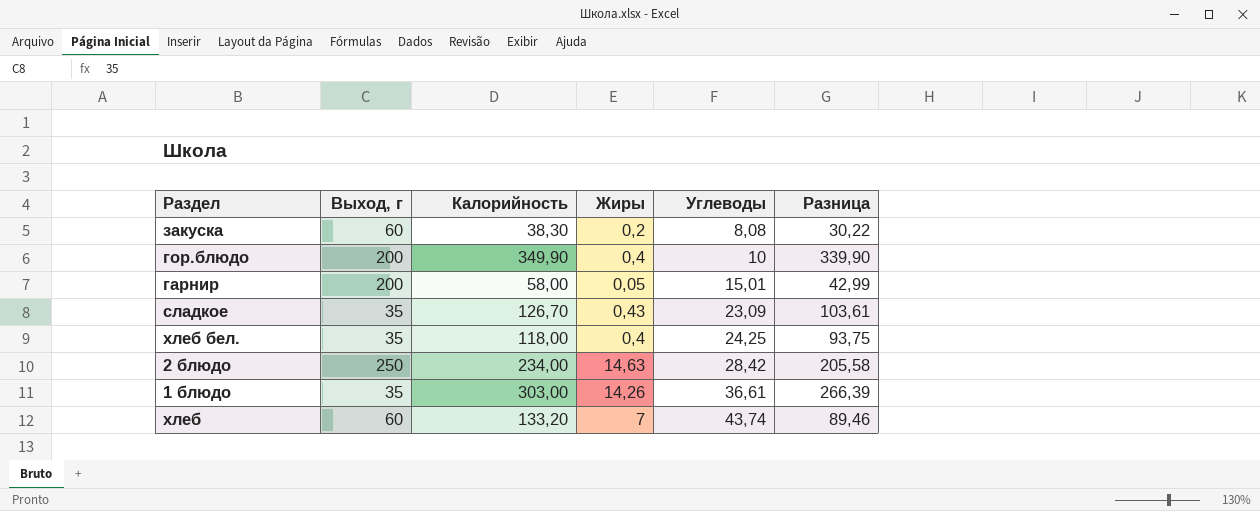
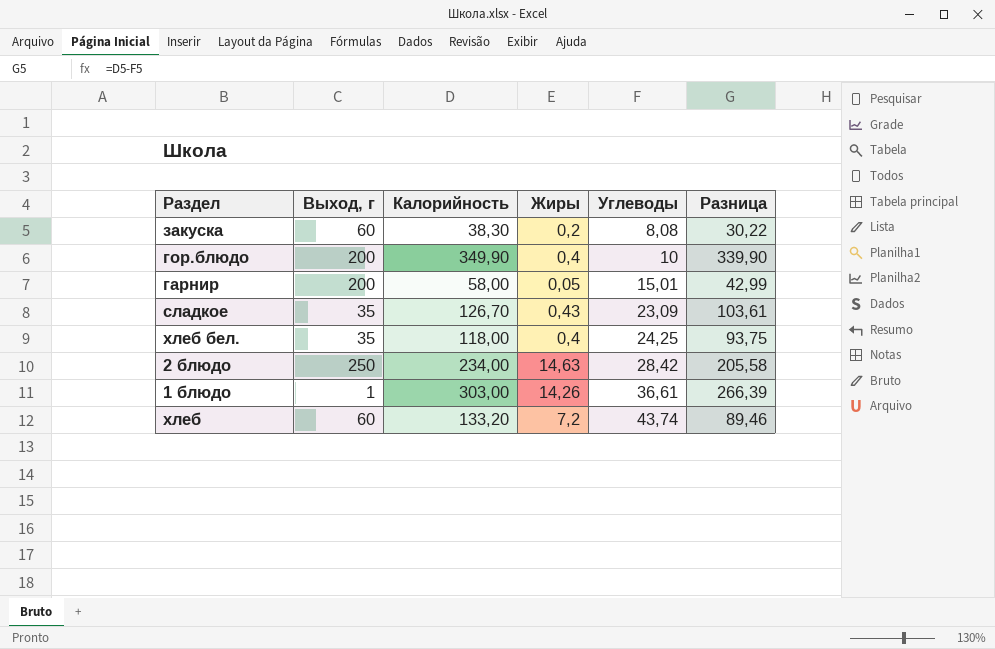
1 блюдо | Выход, г: 35 -> 1
хлеб | Жиры: 7 -> 7,2

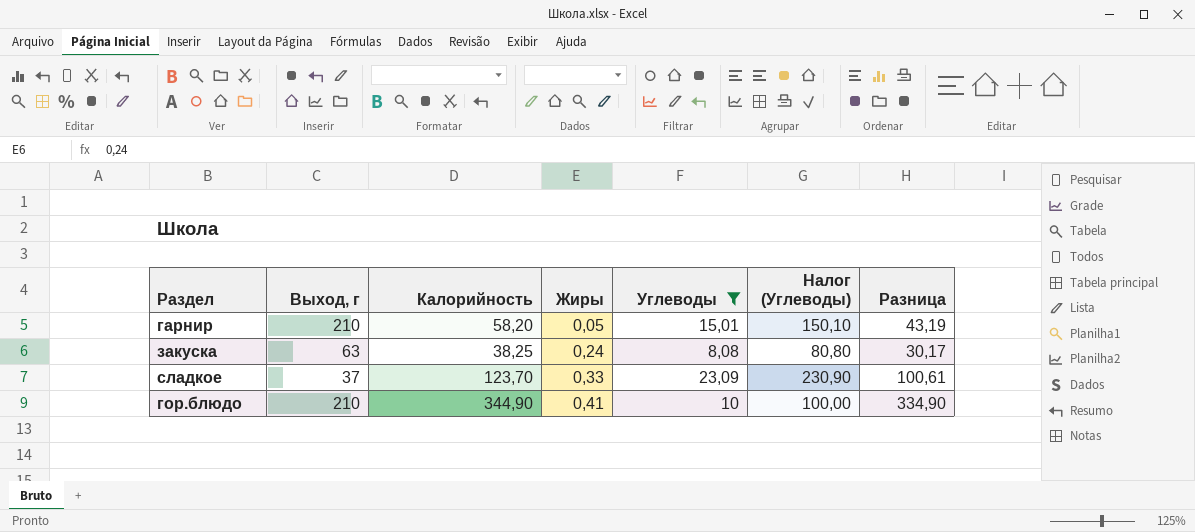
filter: none -> Углеводы <= 23,09
row order: Углеводы ascending -> Жиры ascending
column Налог (Углеводы) | formula: none -> [Углеводы] * 10
гарнир | Выход, г: 200 -> 210
гарнир | Калорийность: 58,00 -> 58,20
гарнир | Разница: 42,99 -> 43,19
закуска | Выход, г: 60 -> 63
закуска | Калорийность: 38,30 -> 38,25
закуска | Жиры: 0,2 -> 0,24
закуска | Разница: 30,22 -> 30,17
сладкое | Выход, г: 35 -> 37
сладкое | Калорийность: 126,70 -> 123,70
сладкое | Жиры: 0,43 -> 0,33
сладкое | Разница: 103,61 -> 100,61
гор.блюдо | Выход, г: 200 -> 210
гор.блюдо | Калорийность: 349,90 -> 344,90
гор.блюдо | Жиры: 0,4 -> 0,41
гор.блюдо | Разница: 339,90 -> 334,90

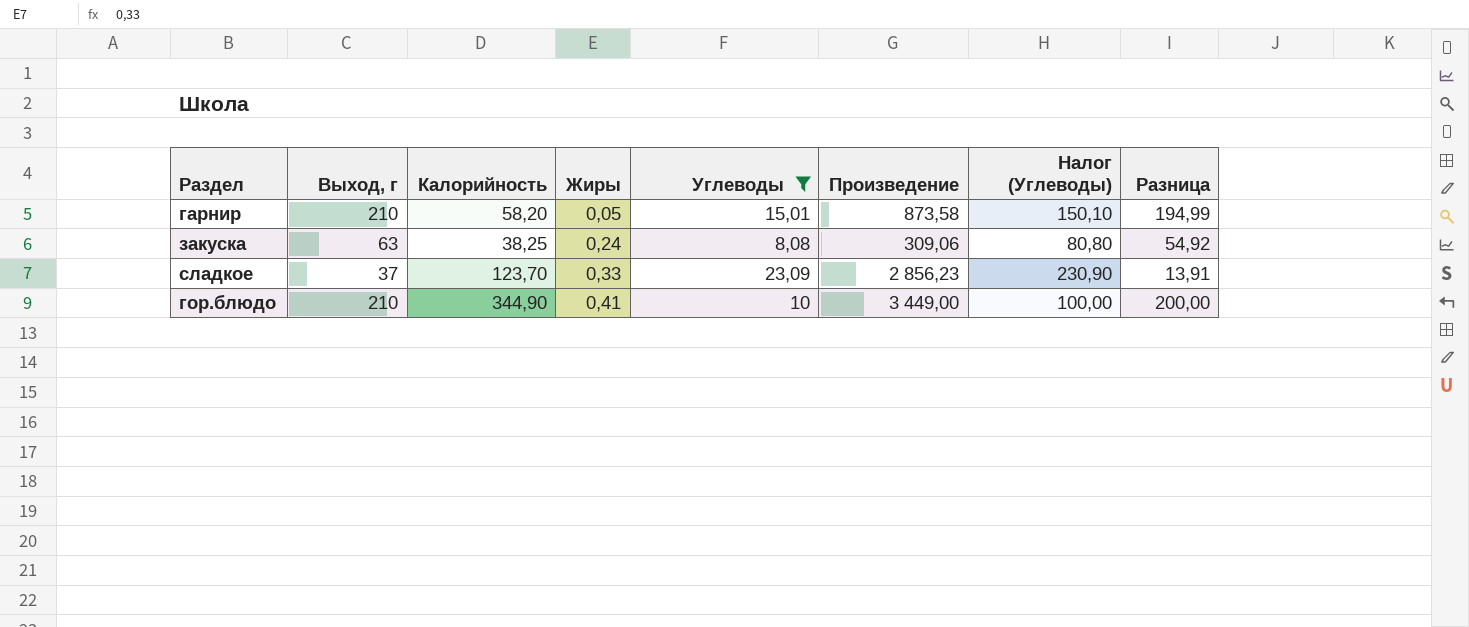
column Произведение | formula: none -> [Калорийность] * [Углеводы]
column Разница | formula: [Калорийность] - [Углеводы] -> [Выход, г] - [Углеводы]

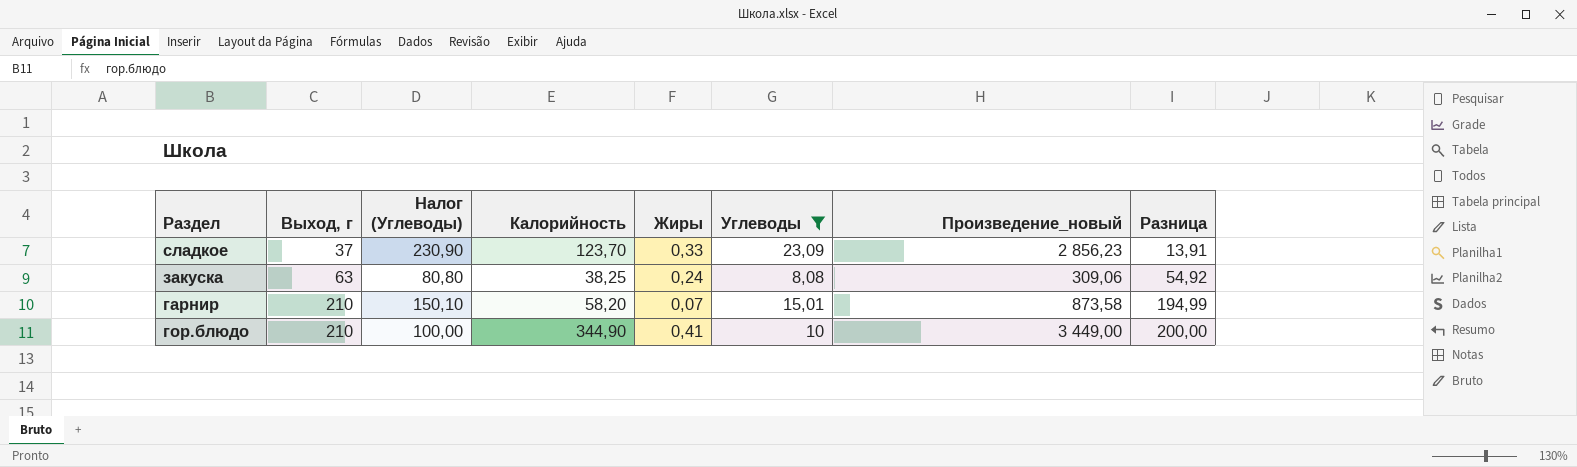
row order: Жиры ascending -> Выход, г ascending
column Налог (Углеводы) | position: 7 -> 3
column name: Произведение -> Произведение_новый
гарнир | Жиры: 0,05 -> 0,07

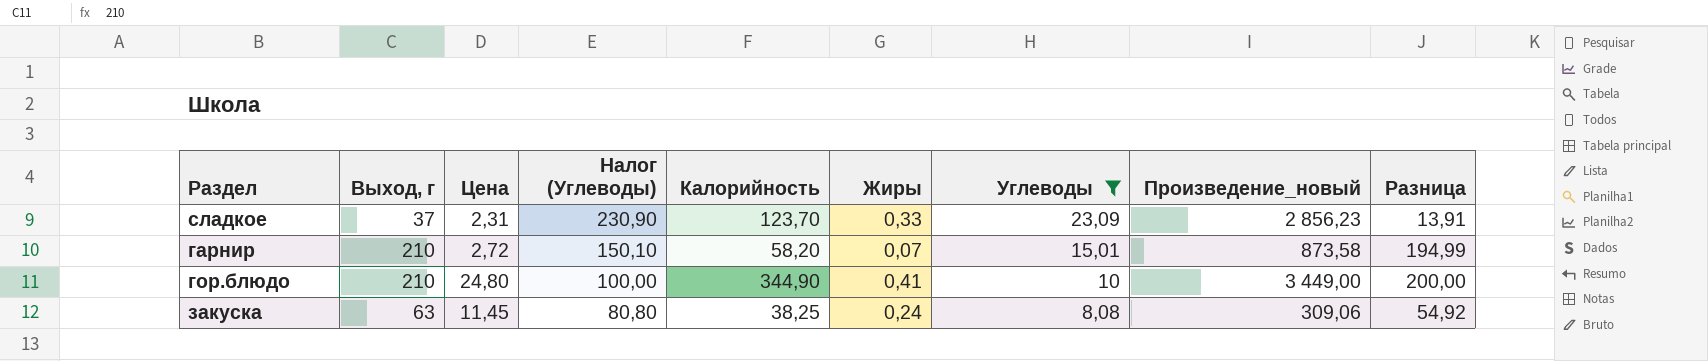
row order: Выход, г ascending -> Налог (Углеводы) descending
column Цена | position: none -> 3

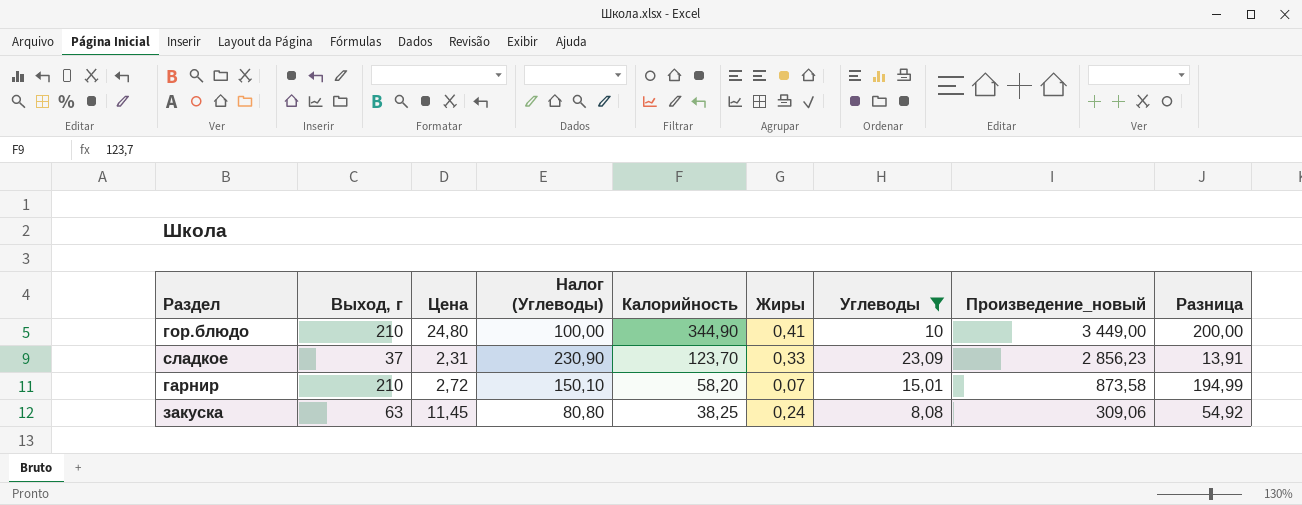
row order: Налог (Углеводы) descending -> Калорийность descending

